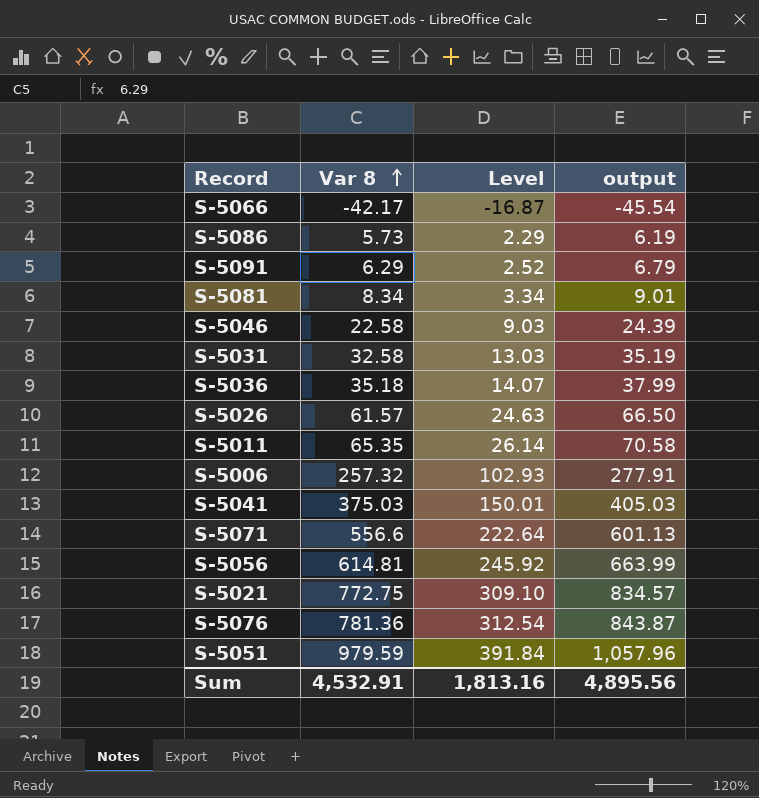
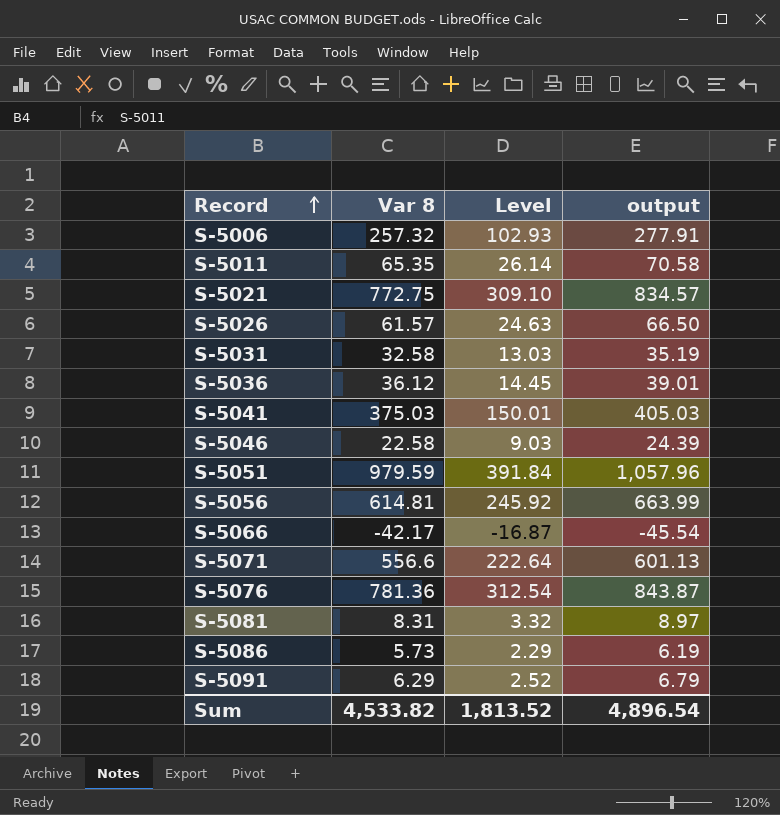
row order: Var 8 ascending -> Record ascending
S-5036 | Var 8: 35.18 -> 36.12
S-5036 | Level: 14.07 -> 14.45
S-5036 | output: 37.99 -> 39.01
S-5081 | Var 8: 8.34 -> 8.31
S-5081 | Level: 3.34 -> 3.32
S-5081 | output: 9.01 -> 8.97
Sum | Var 8: 4,532.91 -> 4,533.82
Sum | Level: 1,813.16 -> 1,813.52
Sum | output: 4,895.56 -> 4,896.54

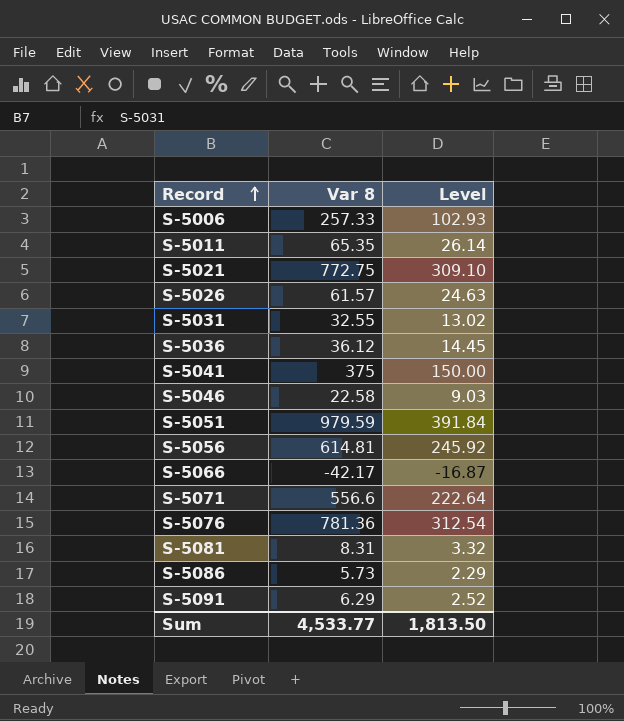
column output | formula: [Var 8] * 1.08 -> none
S-5006 | Var 8: 257.32 -> 257.33
S-5031 | Var 8: 32.58 -> 32.55
S-5031 | Level: 13.03 -> 13.02
S-5041 | Var 8: 375.03 -> 375
S-5041 | Level: 150.01 -> 150.00
Sum | Var 8: 4,533.82 -> 4,533.77
Sum | Level: 1,813.52 -> 1,813.50

